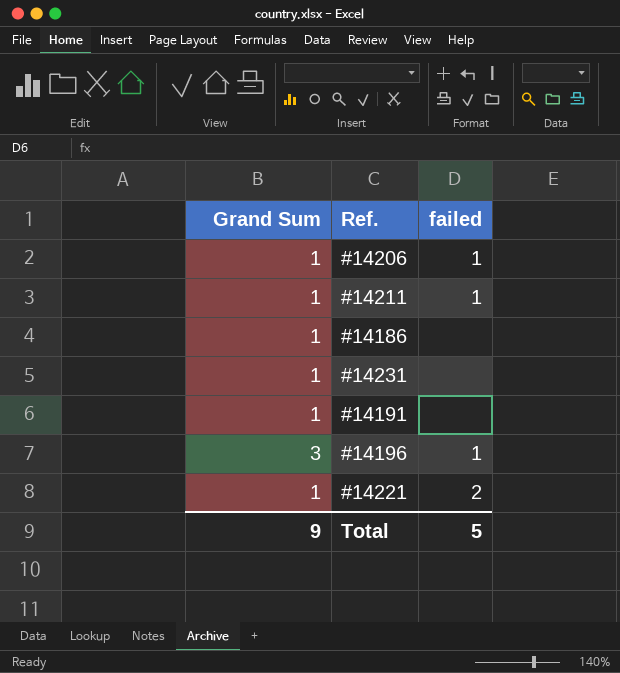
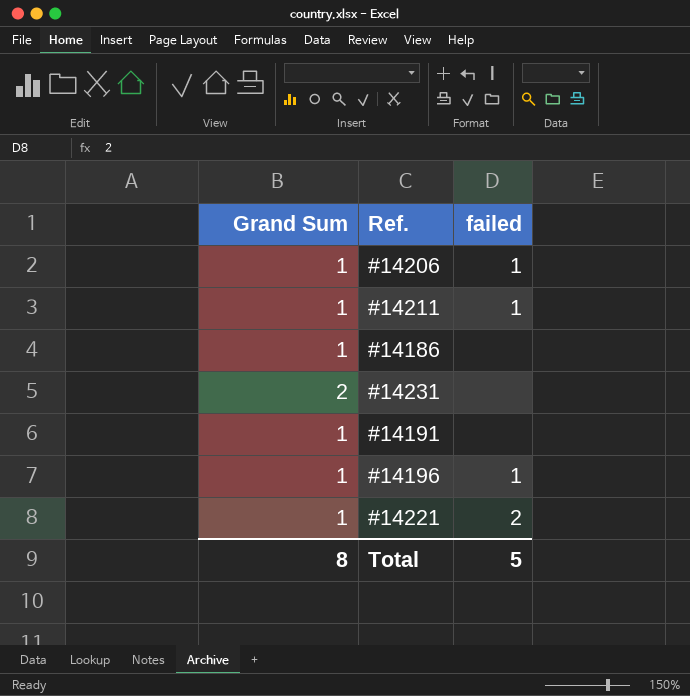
#14231 | Grand Sum: 1 -> 2
#14196 | Grand Sum: 3 -> 1
Total | Grand Sum: 9 -> 8

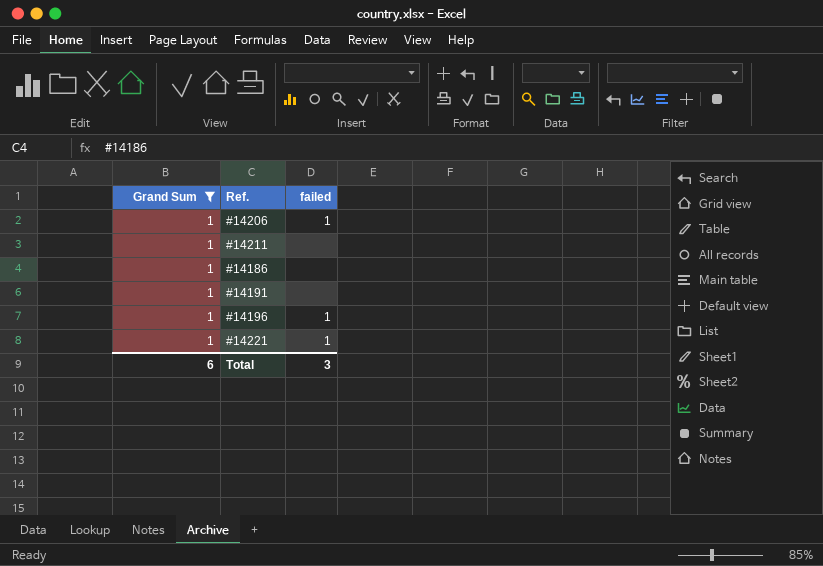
filter: none -> Grand Sum = 1
#14211 | failed: 1 -> none
#14221 | failed: 2 -> 1
Total | Grand Sum: 8 -> 6
Total | failed: 5 -> 3

